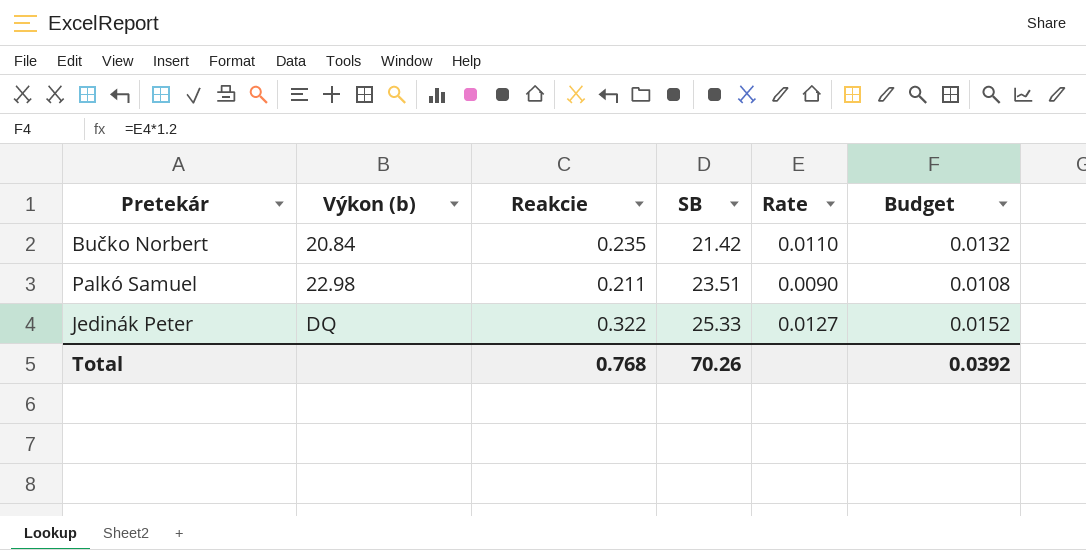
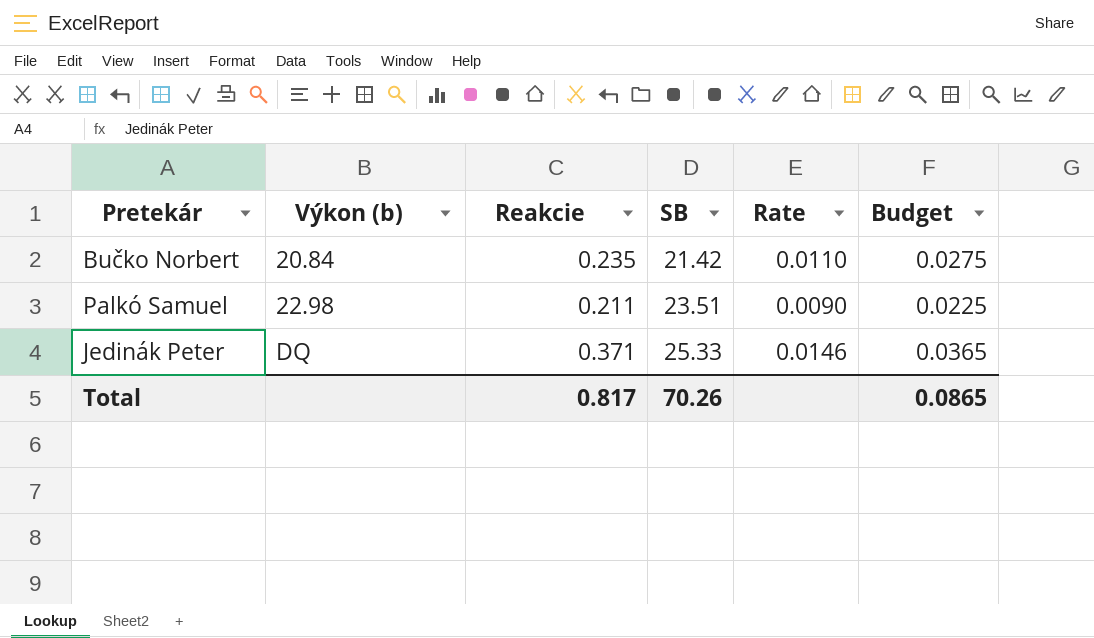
column Budget | formula: [Rate] * 1.2 -> [Rate] * 2.5
Jedinák Peter | Reakcie: 0.322 -> 0.371
Jedinák Peter | Rate: 0.0127 -> 0.0146
Total | Reakcie: 0.768 -> 0.817
Total | Budget: 0.0392 -> 0.0865

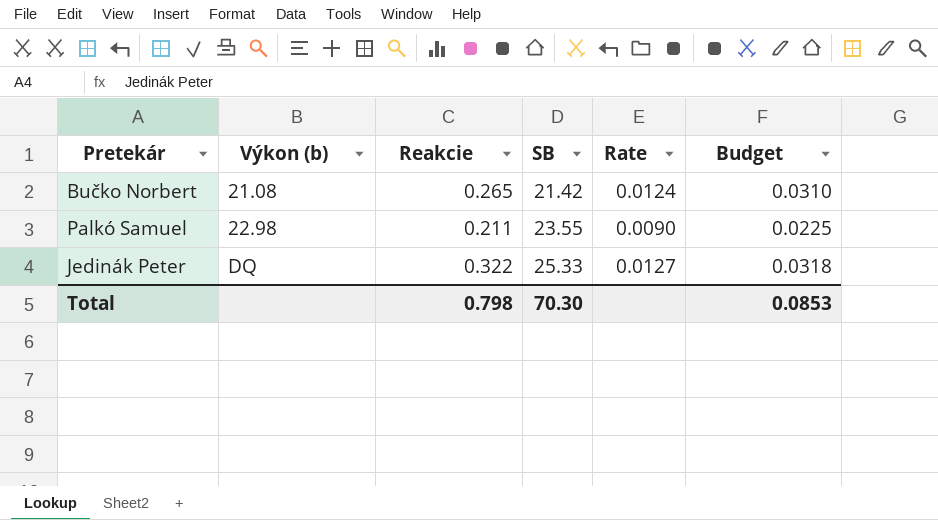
Bučko Norbert | Výkon (b): 20.84 -> 21.08
Bučko Norbert | Reakcie: 0.235 -> 0.265
Bučko Norbert | Rate: 0.0110 -> 0.0124
Bučko Norbert | Budget: 0.0275 -> 0.0310
Palkó Samuel | SB: 23.51 -> 23.55
Jedinák Peter | Reakcie: 0.371 -> 0.322
Jedinák Peter | Rate: 0.0146 -> 0.0127
Jedinák Peter | Budget: 0.0365 -> 0.0318
Total | Reakcie: 0.817 -> 0.798
Total | SB: 70.26 -> 70.30
Total | Budget: 0.0865 -> 0.0853

